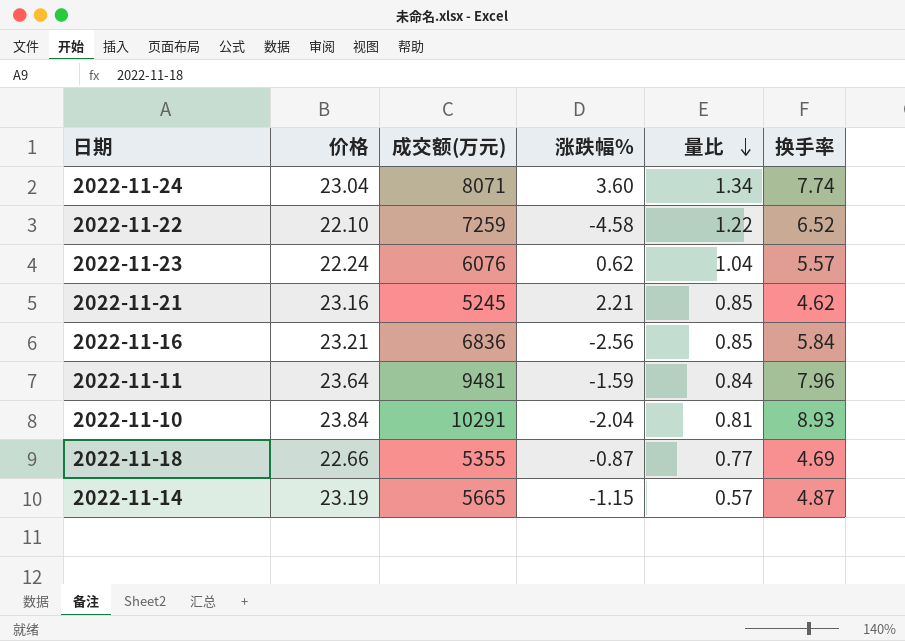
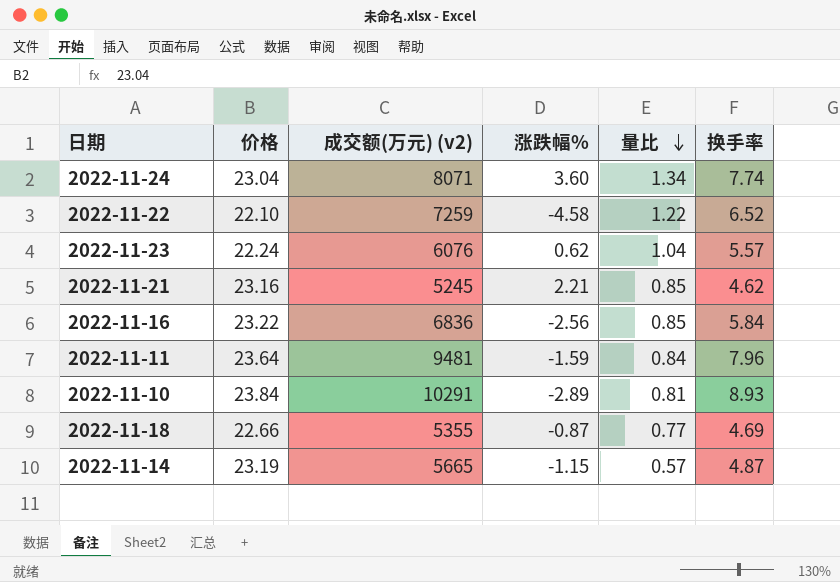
column name: 成交额(万元) -> 成交额(万元) (v2)
2022-11-16 | 价格: 23.21 -> 23.22
2022-11-10 | 涨跌幅%: -2.04 -> -2.89

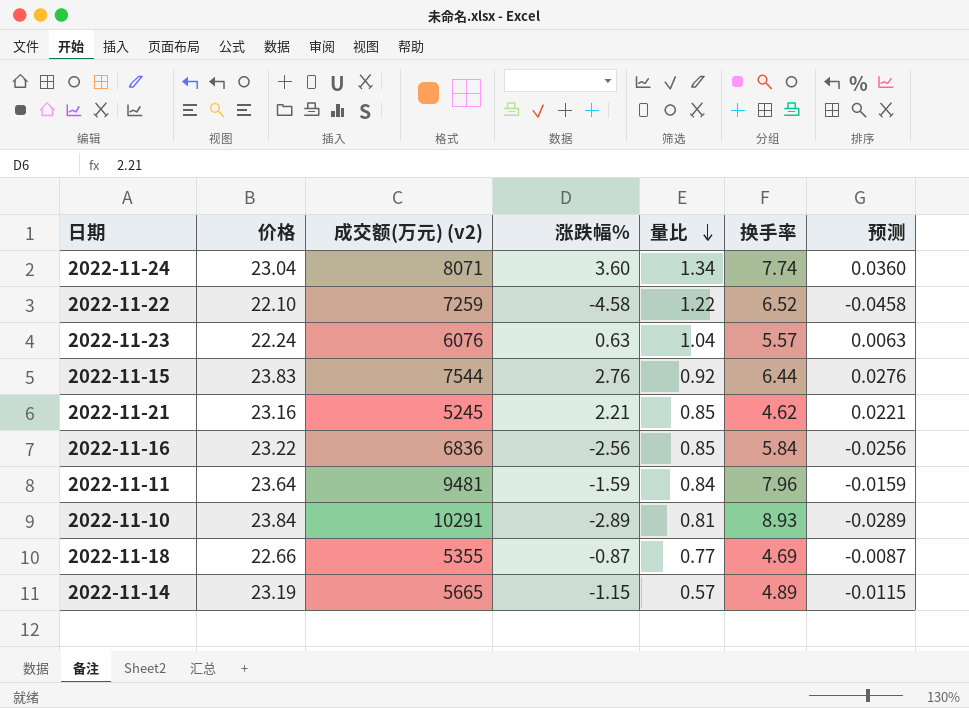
column 预测 | formula: none -> [涨跌幅%] * 0.01
2022-11-23 | 涨跌幅%: 0.62 -> 0.63
row 2022-11-15: none -> 23.83 | 7544 | 2.76 | 0.92 | 6.44 | 0.0276
2022-11-14 | 换手率: 4.87 -> 4.89

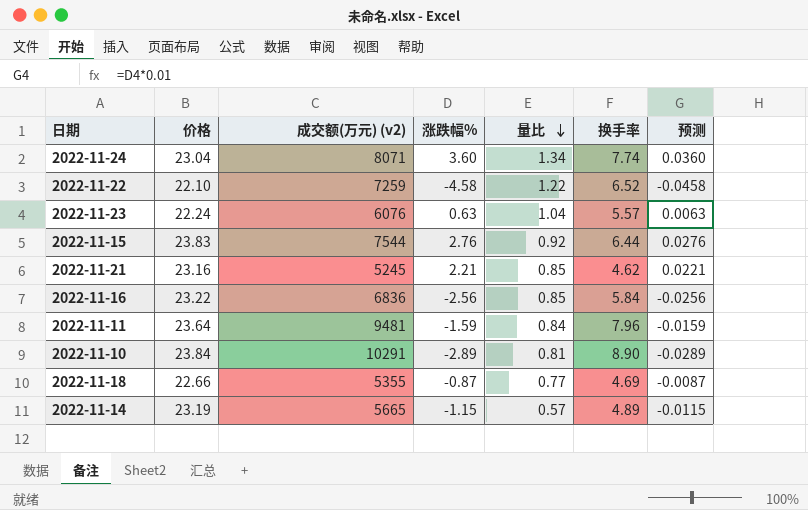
2022-11-10 | 换手率: 8.93 -> 8.90

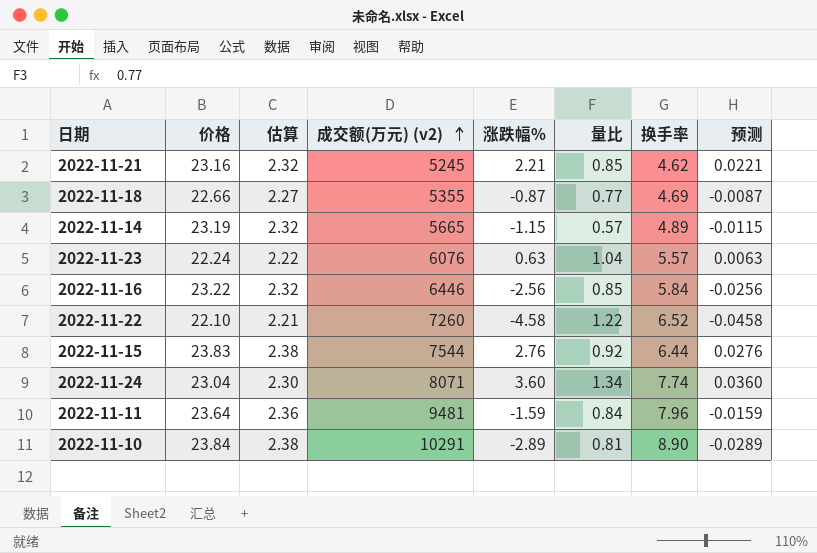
row order: 量比 descending -> 成交额(万元) (v2) ascending
column 估算 | formula: none -> [价格] * 0.1
2022-11-16 | 成交额(万元) (v2): 6836 -> 6446
2022-11-22 | 成交额(万元) (v2): 7259 -> 7260

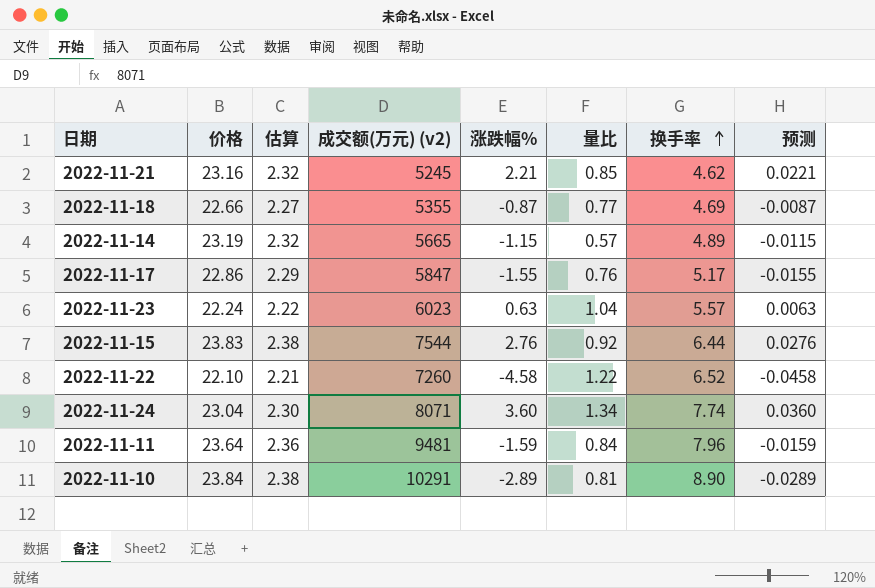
row order: 成交额(万元) (v2) ascending -> 换手率 ascending
row 2022-11-16: 23.22 | 2.32 | 6446 | -2.56 | 0.85 | 5.84 | -0.0256 -> none
row 2022-11-17: none -> 22.86 | 2.29 | 5847 | -1.55 | 0.76 | 5.17 | -0.0155
2022-11-23 | 成交额(万元) (v2): 6076 -> 6023

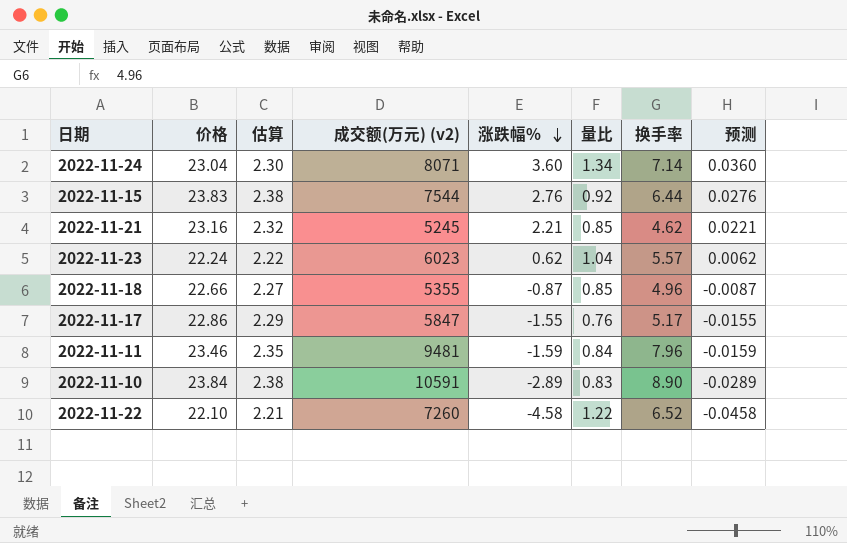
row order: 换手率 ascending -> 涨跌幅% descending
row 2022-11-14: 23.19 | 2.32 | 5665 | -1.15 | 0.57 | 4.89 | -0.0115 -> none
2022-11-24 | 换手率: 7.74 -> 7.14
2022-11-23 | 涨跌幅%: 0.63 -> 0.62
2022-11-23 | 预测: 0.0063 -> 0.0062
2022-11-18 | 量比: 0.77 -> 0.85
2022-11-18 | 换手率: 4.69 -> 4.96
2022-11-11 | 价格: 23.64 -> 23.46
2022-11-11 | 估算: 2.36 -> 2.35
2022-11-10 | 成交额(万元) (v2): 10291 -> 10591
2022-11-10 | 量比: 0.81 -> 0.83

